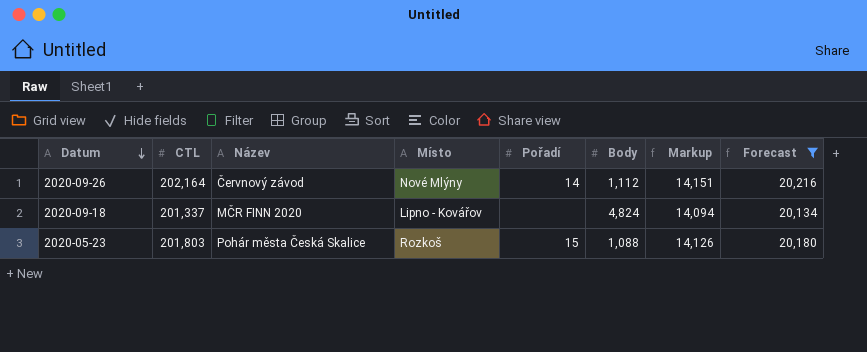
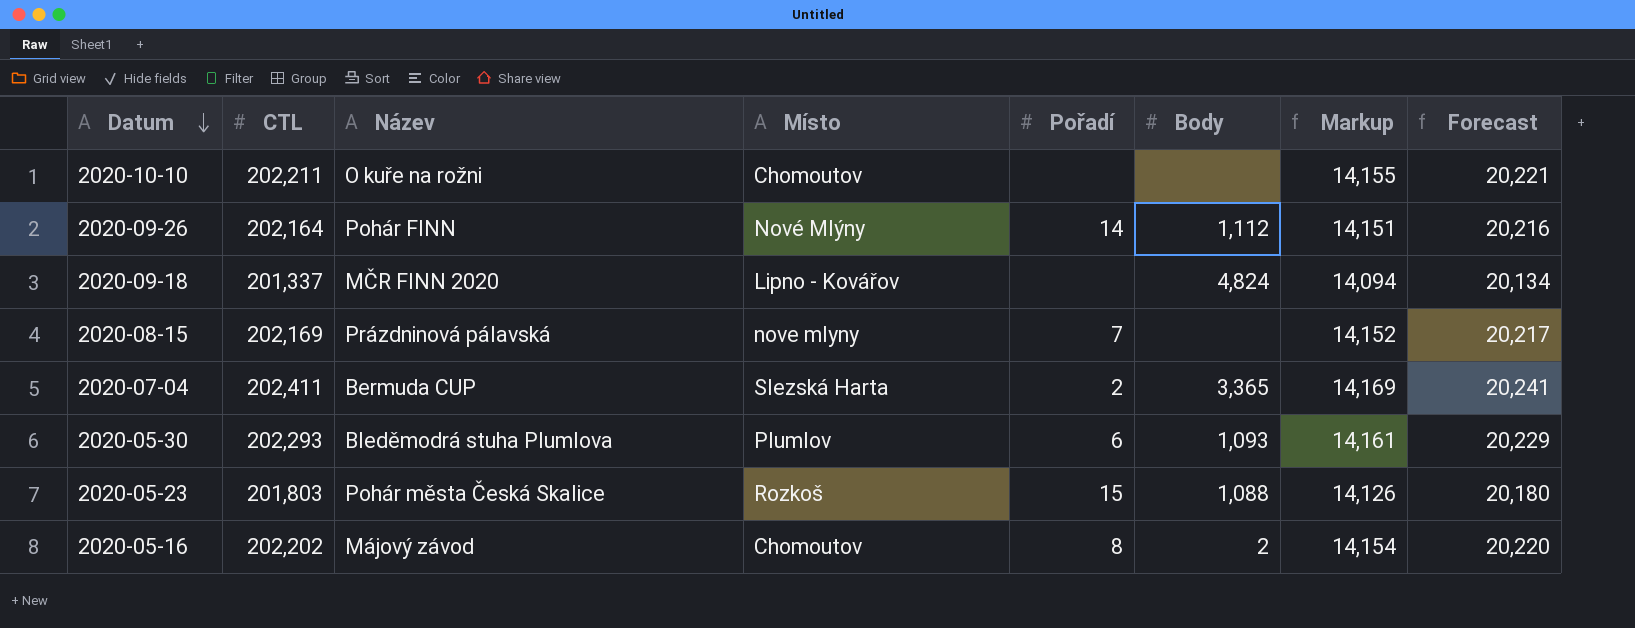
filter: Forecast <= 20,216 -> none
2020-09-26 | Název: Červnový závod -> Pohár FINN

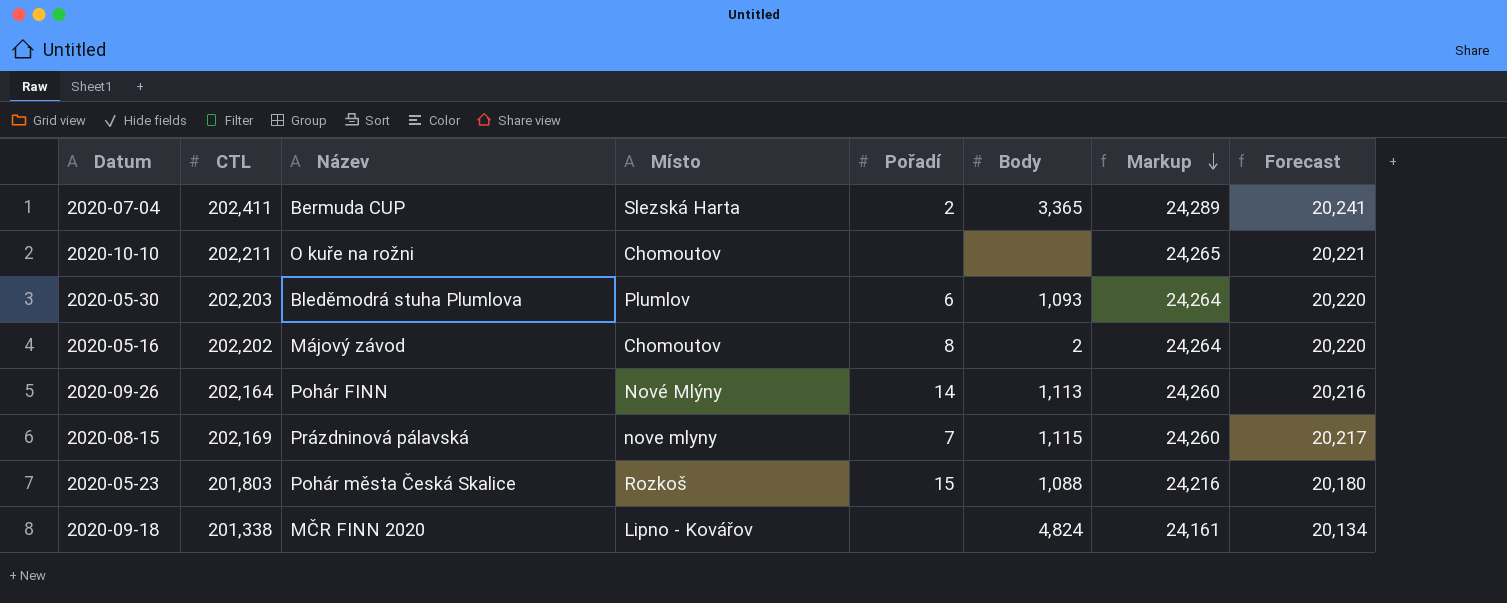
row order: Datum descending -> Markup descending
column Markup | formula: [CTL] * 0.07 -> [CTL] * 0.12
2020-05-30 | CTL: 202,293 -> 202,203
2020-05-30 | Forecast: 20,229 -> 20,220
2020-09-26 | Body: 1,112 -> 1,113
2020-08-15 | Body: none -> 1,115
2020-09-18 | CTL: 201,337 -> 201,338

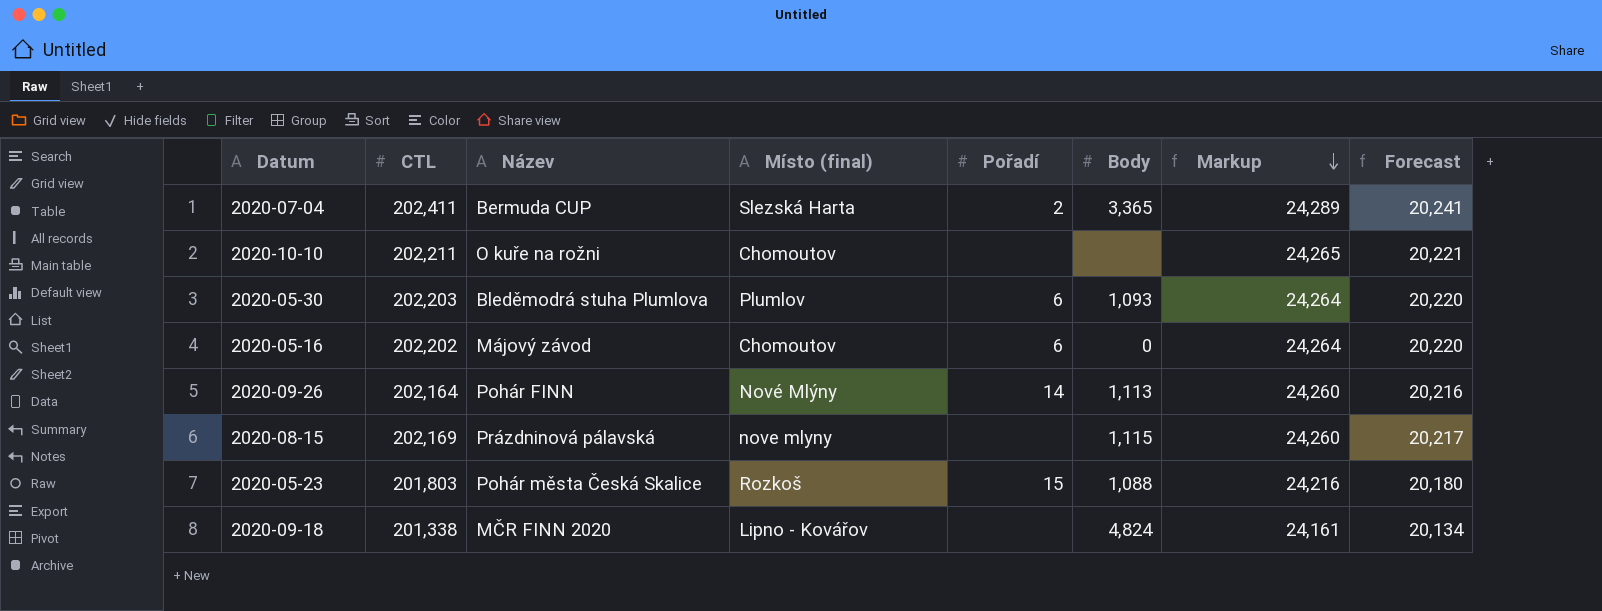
column name: Místo -> Místo (final)
2020-05-16 | Pořadí: 8 -> 6
2020-05-16 | Body: 2 -> 0
2020-08-15 | Pořadí: 7 -> none

